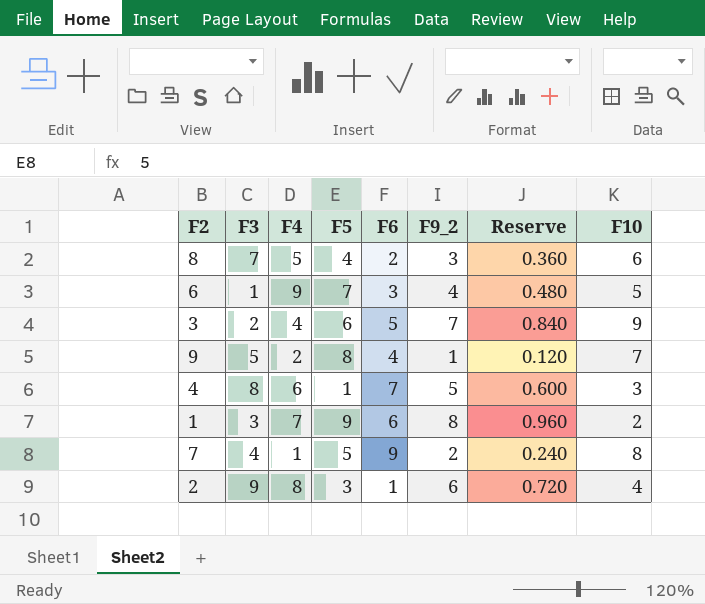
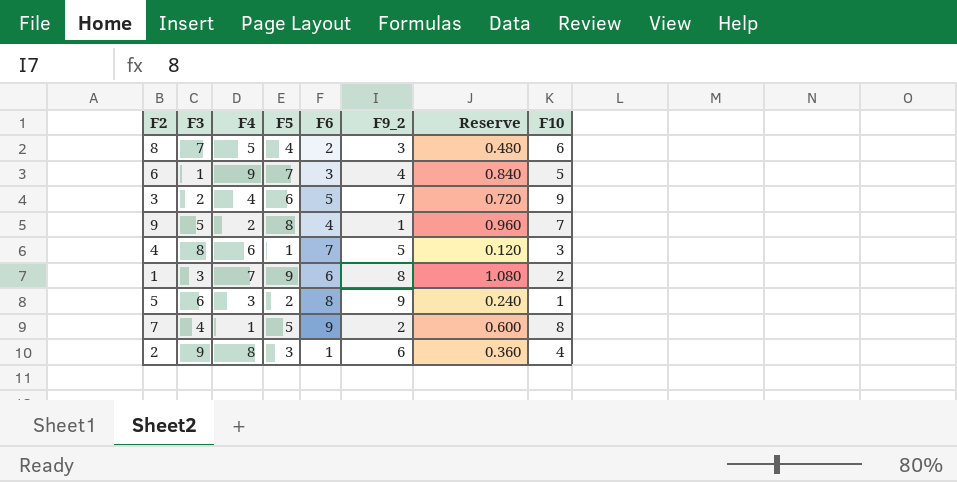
column Reserve | formula: [F9_2] * 0.12 -> [F5] * 0.12
row 5: none -> 6 | 3 | 2 | 8 | 9 | 0.240 | 1

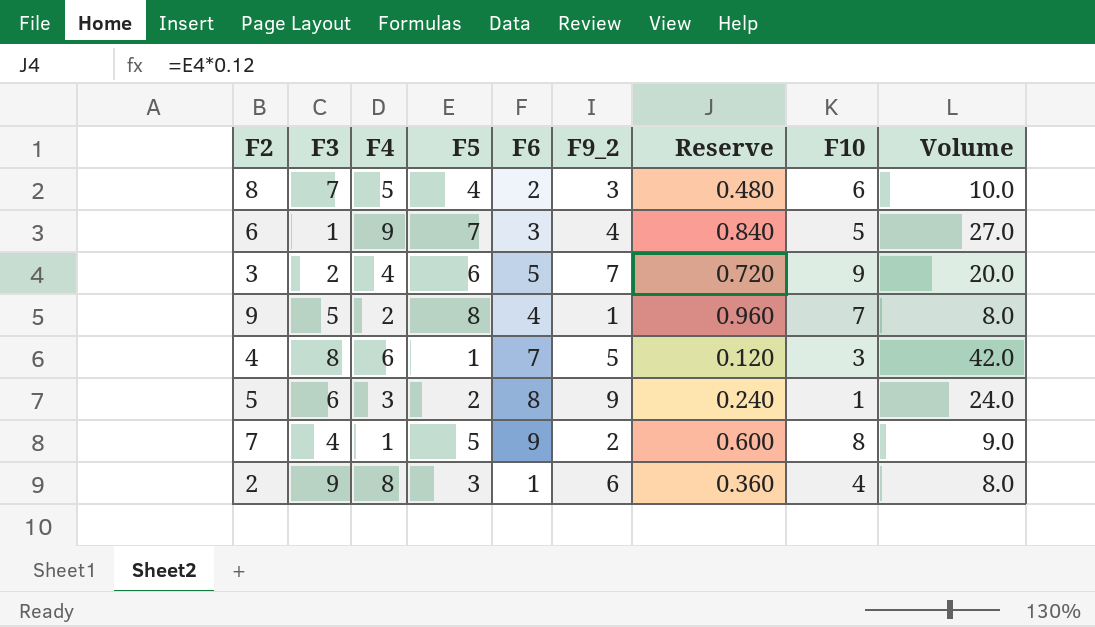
column Volume | formula: none -> [F4] * [F6]
row 1: 3 | 7 | 9 | 6 | 8 | 1.080 | 2 -> none

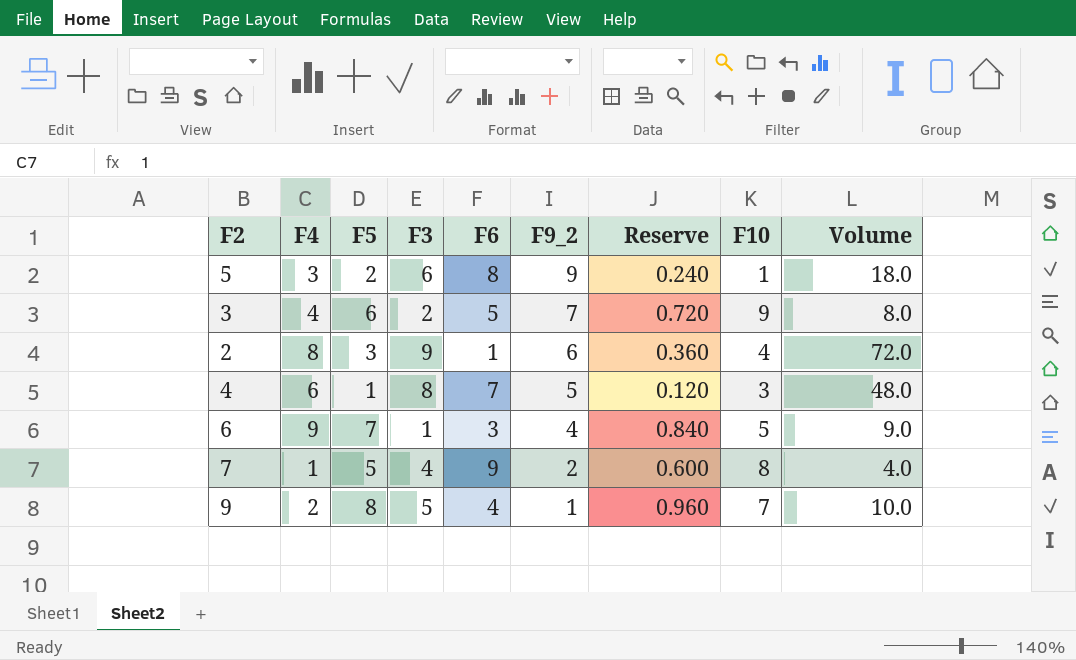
row order: none -> F9_2 descending
column F3 | position: 2 -> 4
column Volume | formula: [F4] * [F6] -> [F4] * [F3]
row 8: 7 | 5 | 4 | 2 | 3 | 0.480 | 6 | 10.0 -> none

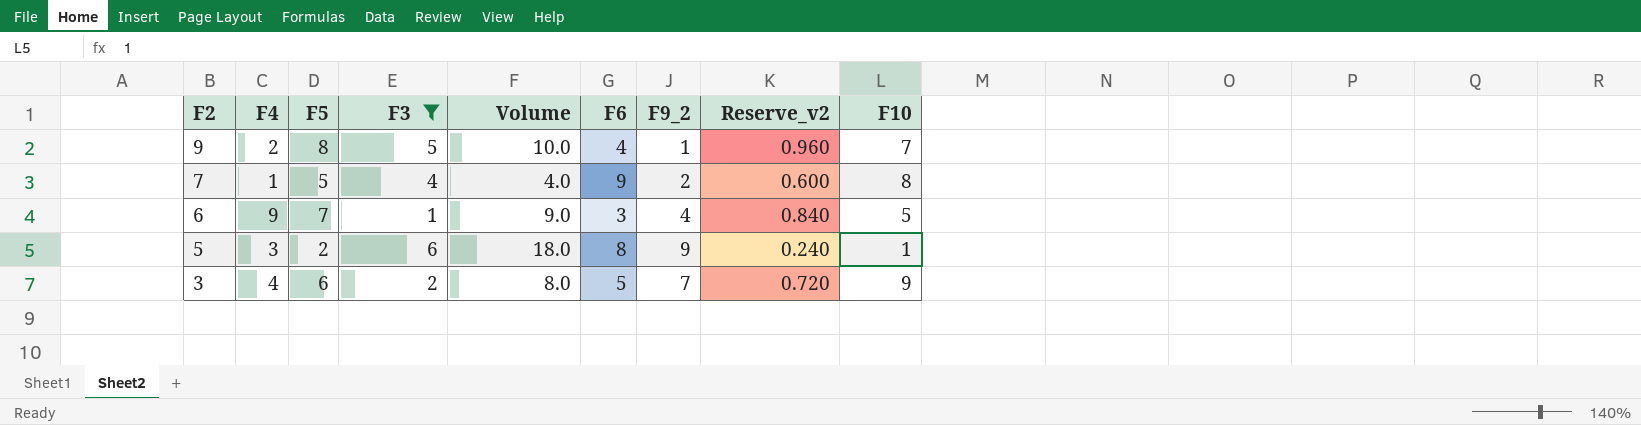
filter: none -> F3 <= 6
row order: F9_2 descending -> F2 descending
column Volume | position: 9 -> 5
column name: Reserve -> Reserve_v2

